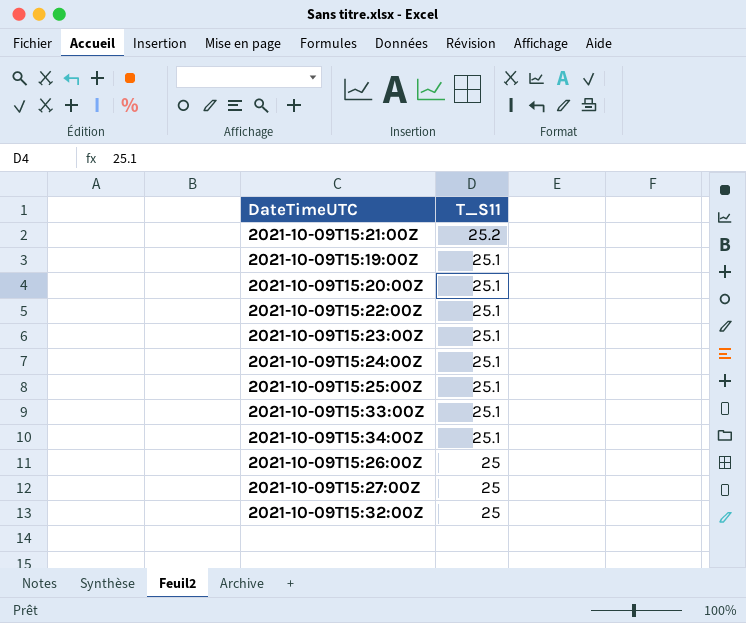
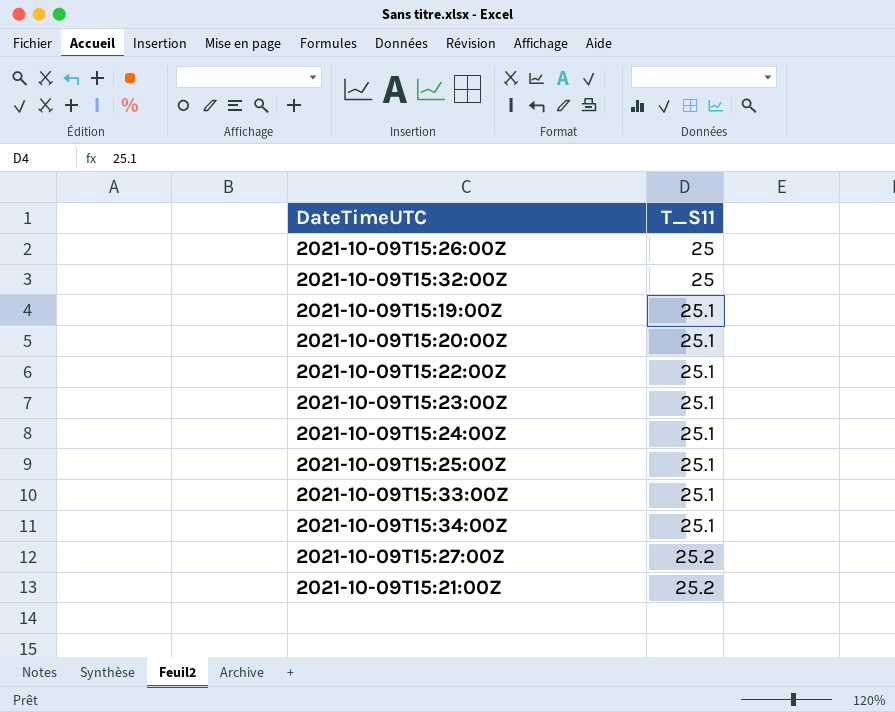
row order: T_S11 descending -> T_S11 ascending
2021-10-09T15:27:00Z | T_S11: 25 -> 25.2

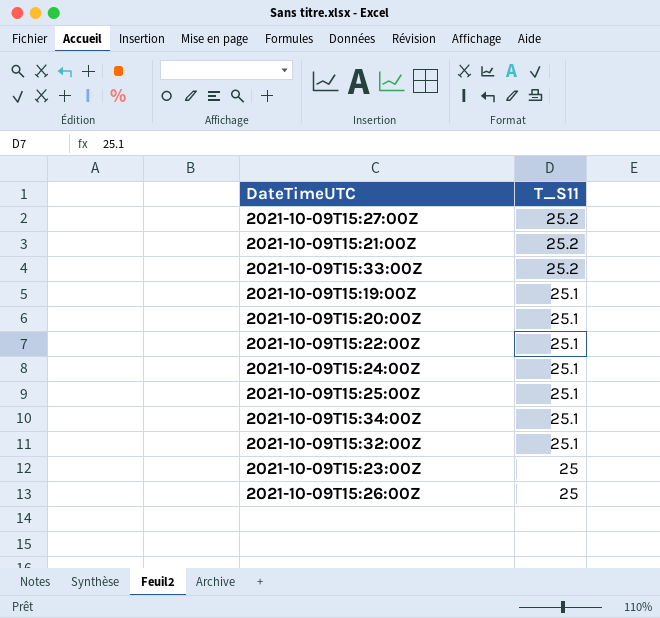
row order: T_S11 ascending -> T_S11 descending
2021-10-09T15:33:00Z | T_S11: 25.1 -> 25.2
2021-10-09T15:32:00Z | T_S11: 25 -> 25.1
2021-10-09T15:23:00Z | T_S11: 25.1 -> 25

